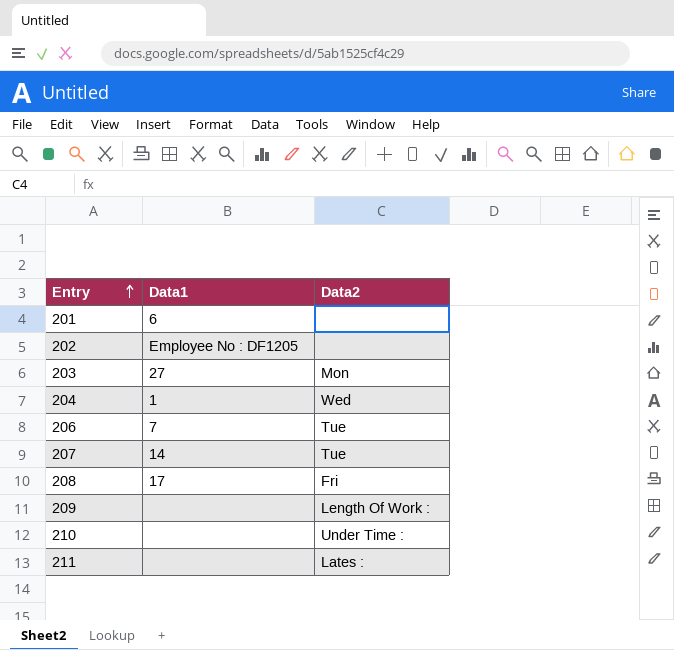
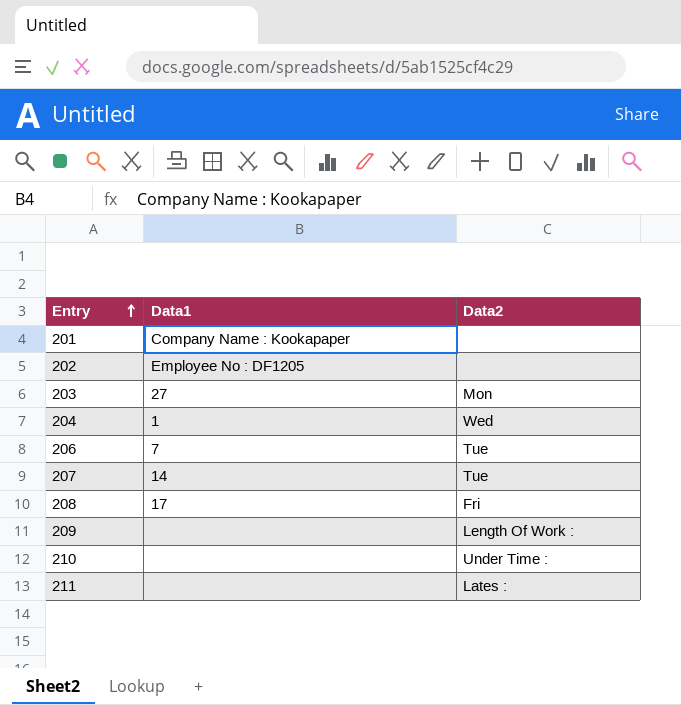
201 | Data1: 6 -> Company Name : Kookapaper

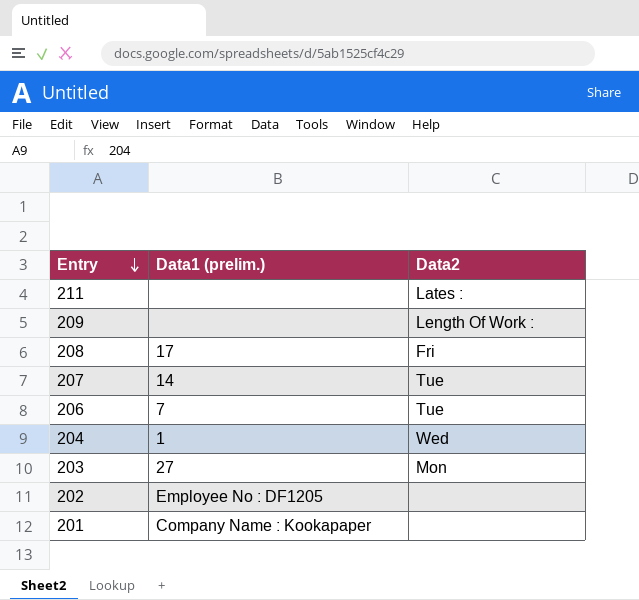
row order: Entry ascending -> Entry descending
column name: Data1 -> Data1 (prelim.)
row 210: none | Under Time : -> none

